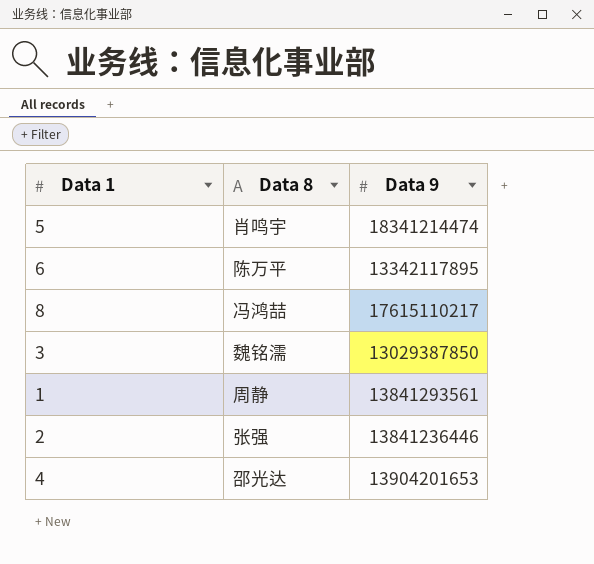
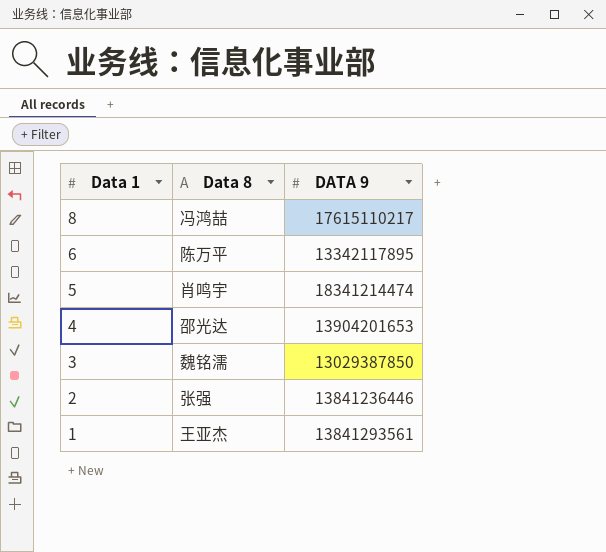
row order: none -> Data 1 descending
column name: Data 9 -> DATA 9
1 | Data 8: 周静 -> 王亚杰

